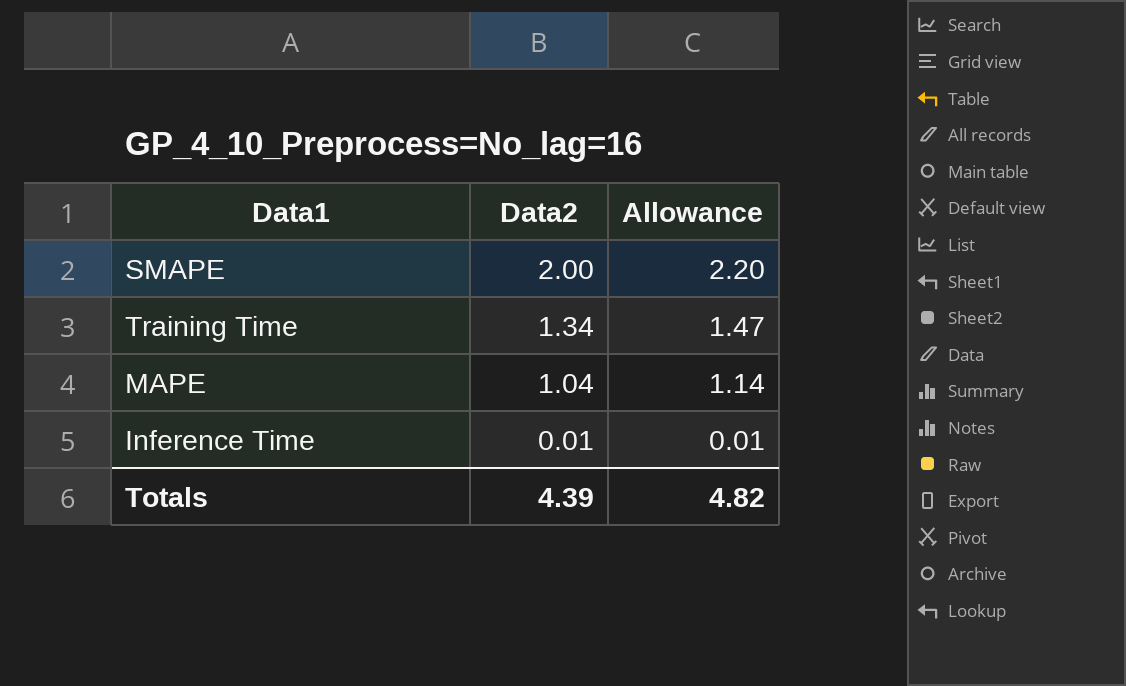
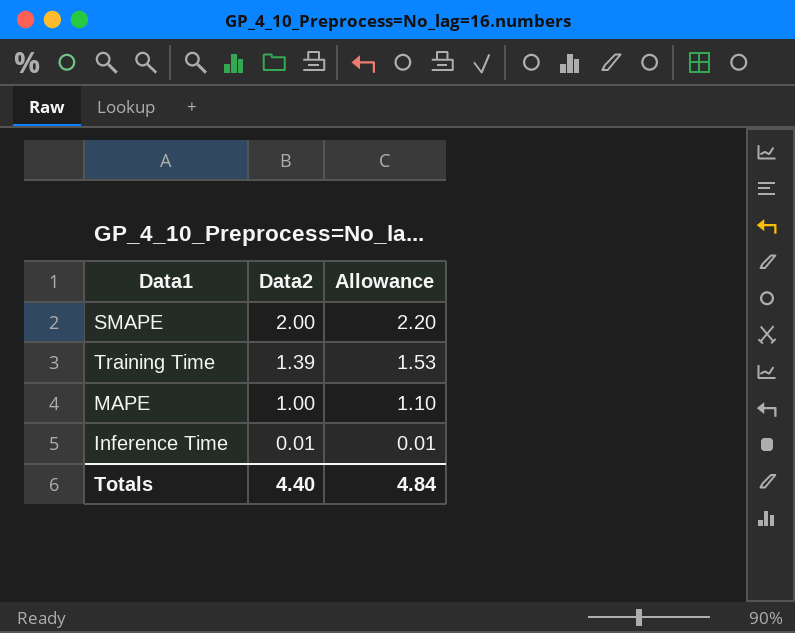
Training Time | Data2: 1.34 -> 1.39
Training Time | Allowance: 1.47 -> 1.53
MAPE | Data2: 1.04 -> 1.00
MAPE | Allowance: 1.14 -> 1.10
Totals | Data2: 4.39 -> 4.40
Totals | Allowance: 4.82 -> 4.84

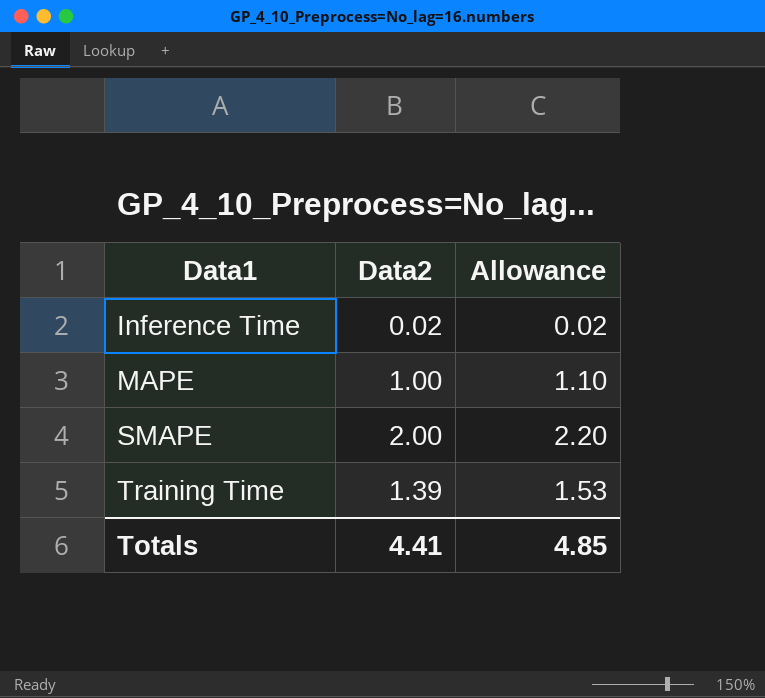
row order: Data2 descending -> Data1 ascending
Inference Time | Data2: 0.01 -> 0.02
Inference Time | Allowance: 0.01 -> 0.02
Totals | Data2: 4.40 -> 4.41
Totals | Allowance: 4.84 -> 4.85

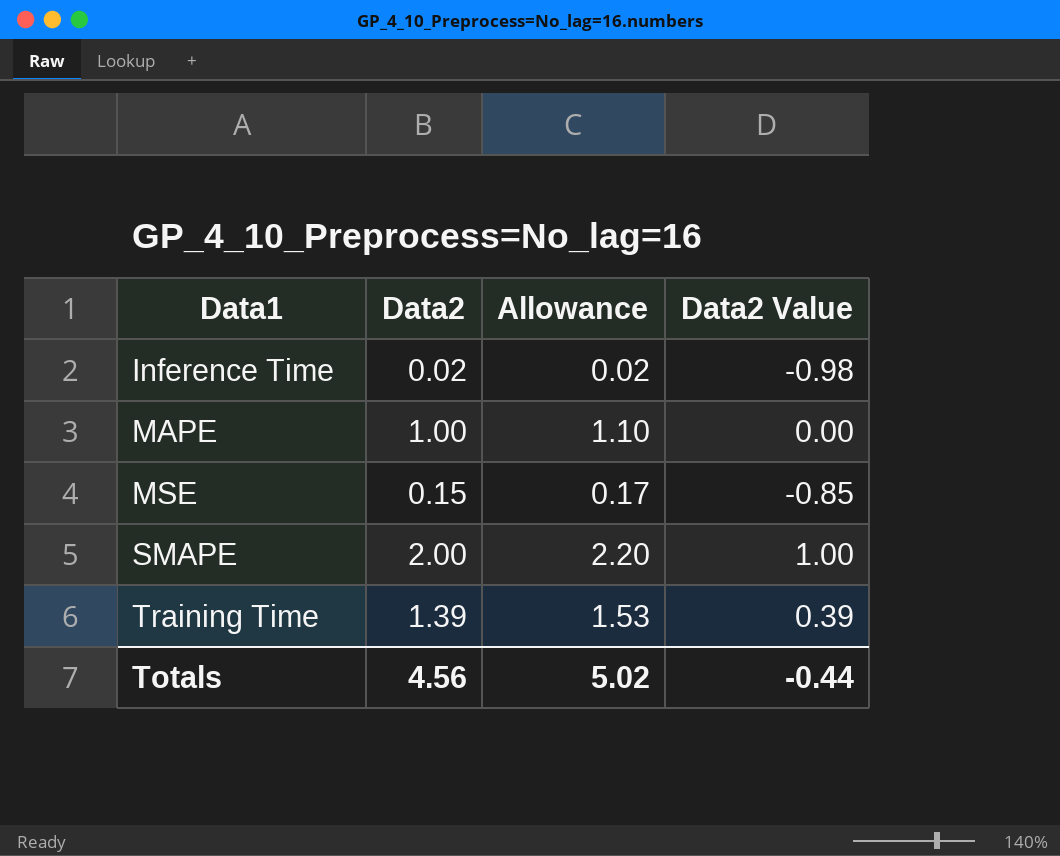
column Data2 Value | formula: none -> [Data2] - 1
row MSE: none -> 0.15 | 0.17 | -0.85
Totals | Data2: 4.41 -> 4.56
Totals | Allowance: 4.85 -> 5.02

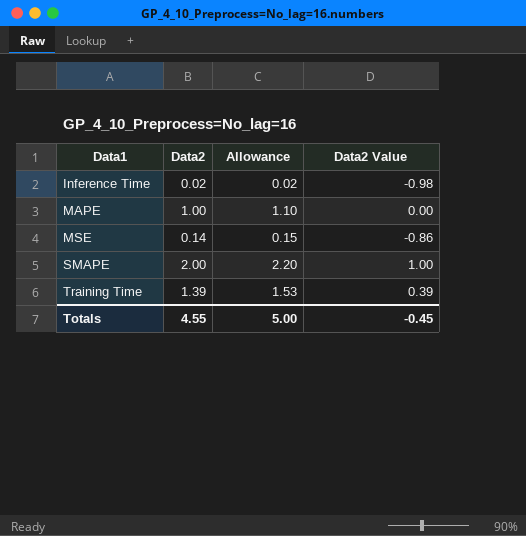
MSE | Data2: 0.15 -> 0.14
MSE | Allowance: 0.17 -> 0.15
MSE | Data2 Value: -0.85 -> -0.86
Totals | Data2: 4.56 -> 4.55
Totals | Allowance: 5.02 -> 5.00
Totals | Data2 Value: -0.44 -> -0.45

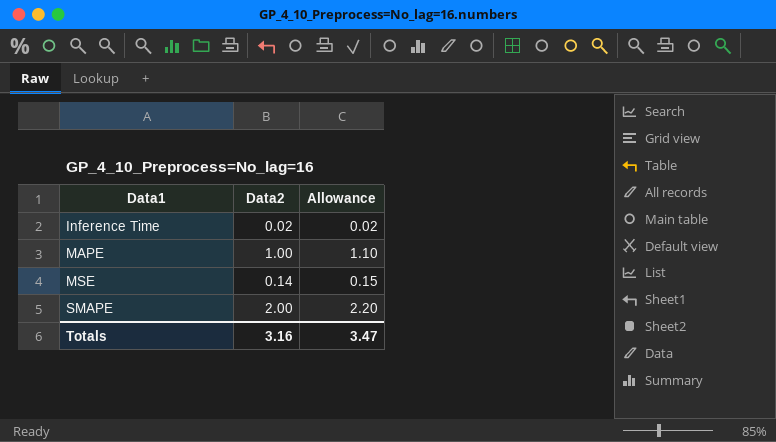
column Data2 Value | formula: [Data2] - 1 -> none
row Training Time: 1.39 | 1.53 | 0.39 -> none
Totals | Data2: 4.55 -> 3.16
Totals | Allowance: 5.00 -> 3.47

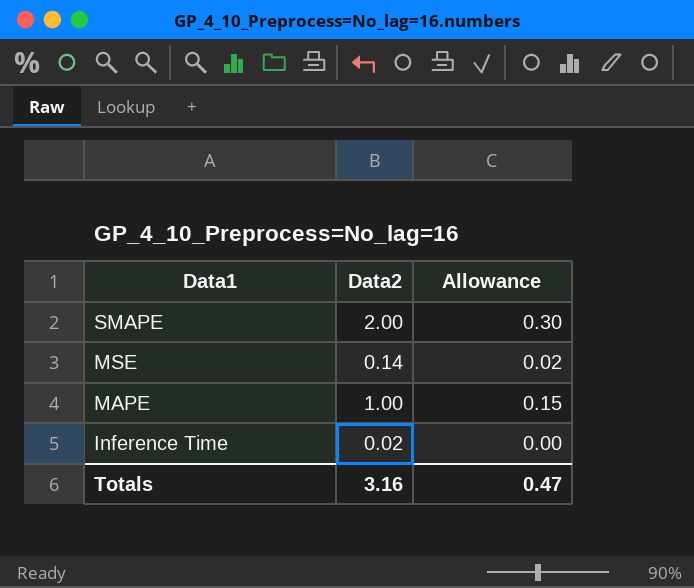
row order: Data1 ascending -> Data1 descending
column Allowance | formula: [Data2] * 1.1 -> [Data2] * 0.15
Totals | Allowance: 3.47 -> 0.47

